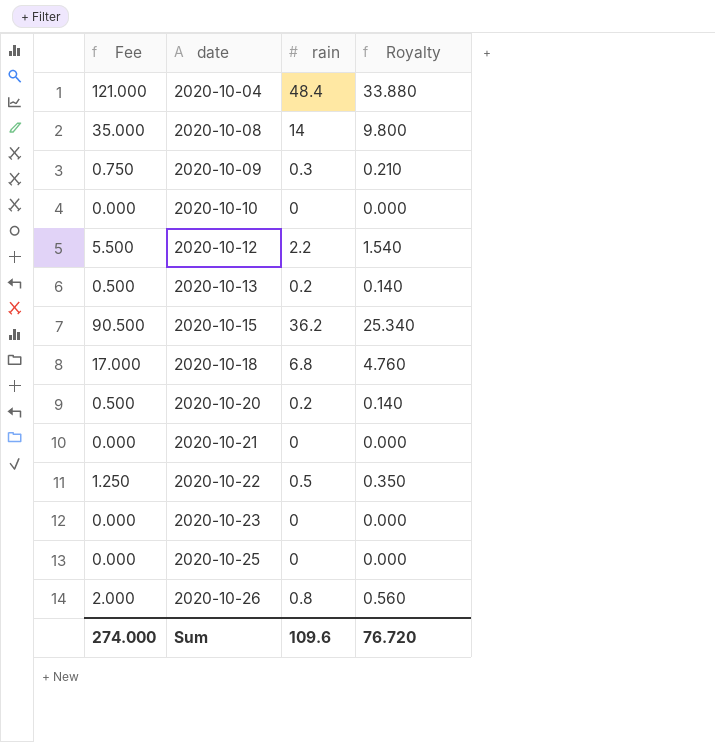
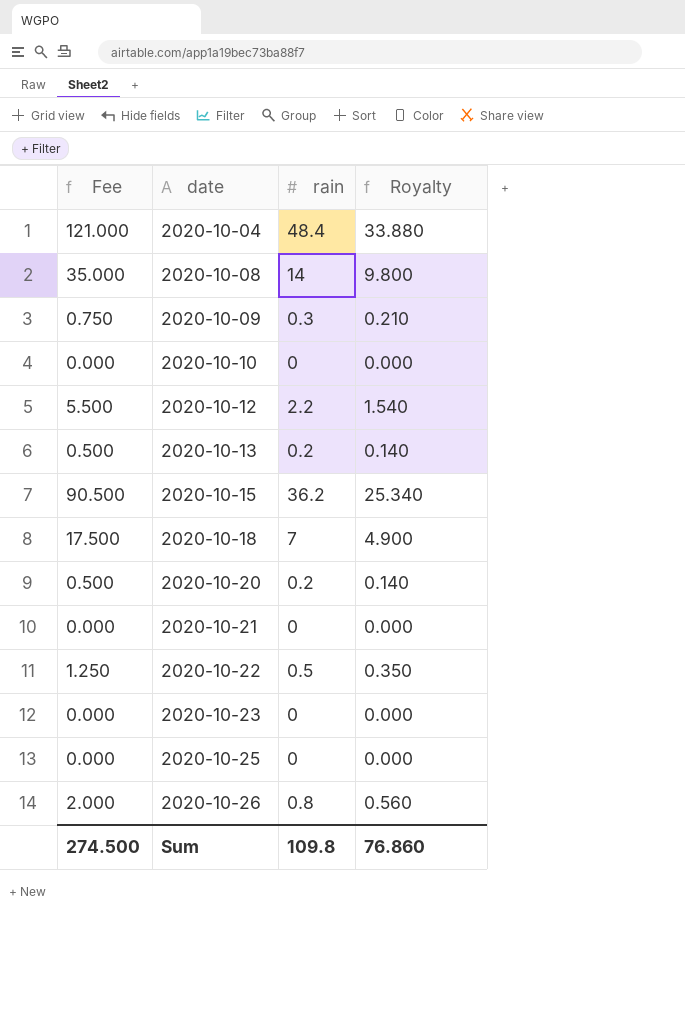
2020-10-18 | Fee: 17.000 -> 17.500
2020-10-18 | rain: 6.8 -> 7
2020-10-18 | Royalty: 4.760 -> 4.900
Sum | Fee: 274.000 -> 274.500
Sum | rain: 109.6 -> 109.8
Sum | Royalty: 76.720 -> 76.860

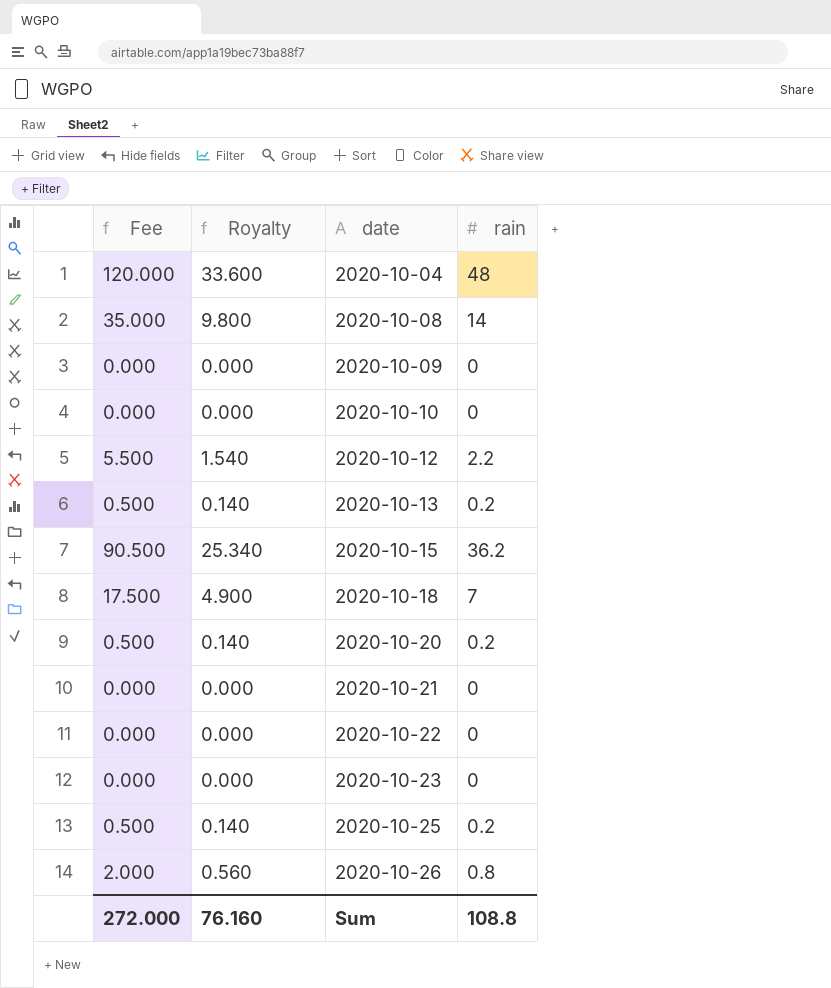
column Royalty | position: 4 -> 2
2020-10-04 | Fee: 121.000 -> 120.000
2020-10-04 | Royalty: 33.880 -> 33.600
2020-10-04 | rain: 48.4 -> 48
2020-10-09 | Fee: 0.750 -> 0.000
2020-10-09 | Royalty: 0.210 -> 0.000
2020-10-09 | rain: 0.3 -> 0
2020-10-22 | Fee: 1.250 -> 0.000
2020-10-22 | Royalty: 0.350 -> 0.000
2020-10-22 | rain: 0.5 -> 0
2020-10-25 | Fee: 0.000 -> 0.500
2020-10-25 | Royalty: 0.000 -> 0.140
2020-10-25 | rain: 0 -> 0.2
Sum | Fee: 274.500 -> 272.000
Sum | Royalty: 76.860 -> 76.160
Sum | rain: 109.8 -> 108.8

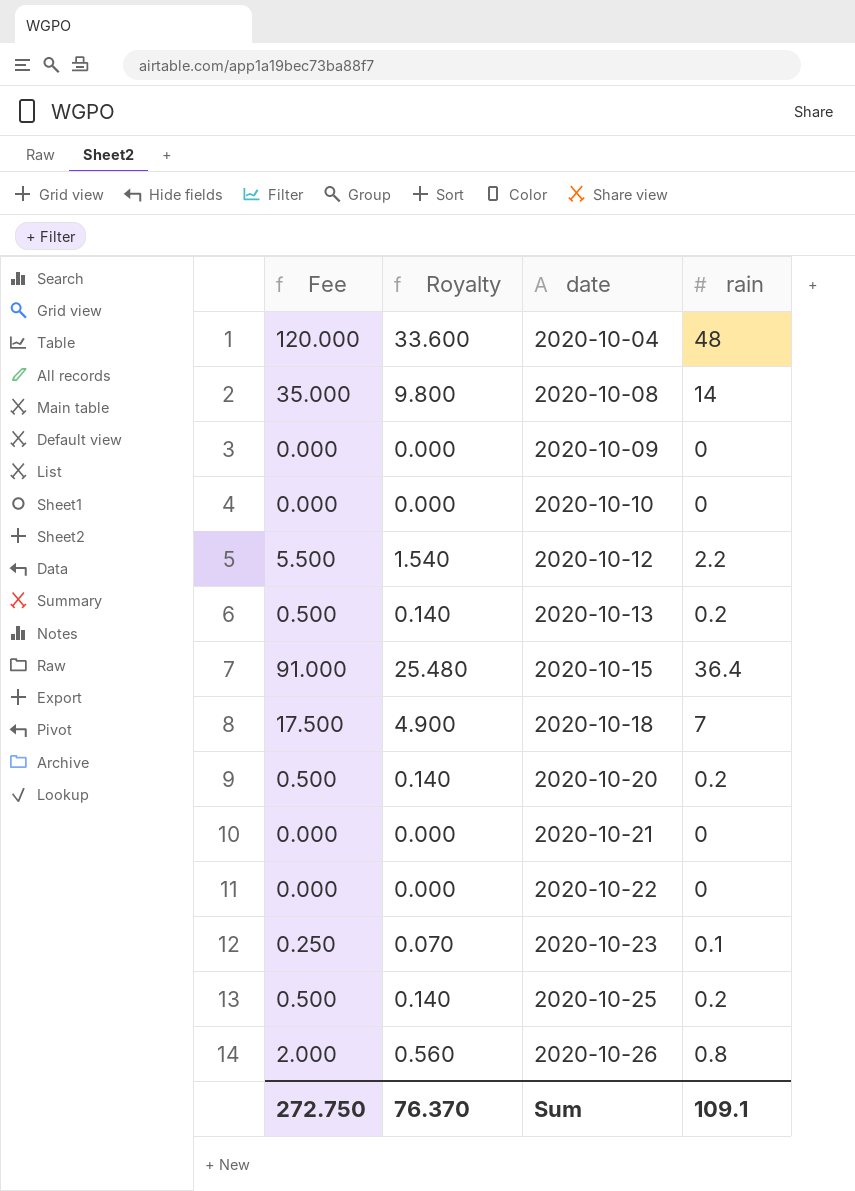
2020-10-15 | Fee: 90.500 -> 91.000
2020-10-15 | Royalty: 25.340 -> 25.480
2020-10-15 | rain: 36.2 -> 36.4
2020-10-23 | Fee: 0.000 -> 0.250
2020-10-23 | Royalty: 0.000 -> 0.070
2020-10-23 | rain: 0 -> 0.1
Sum | Fee: 272.000 -> 272.750
Sum | Royalty: 76.160 -> 76.370
Sum | rain: 108.8 -> 109.1

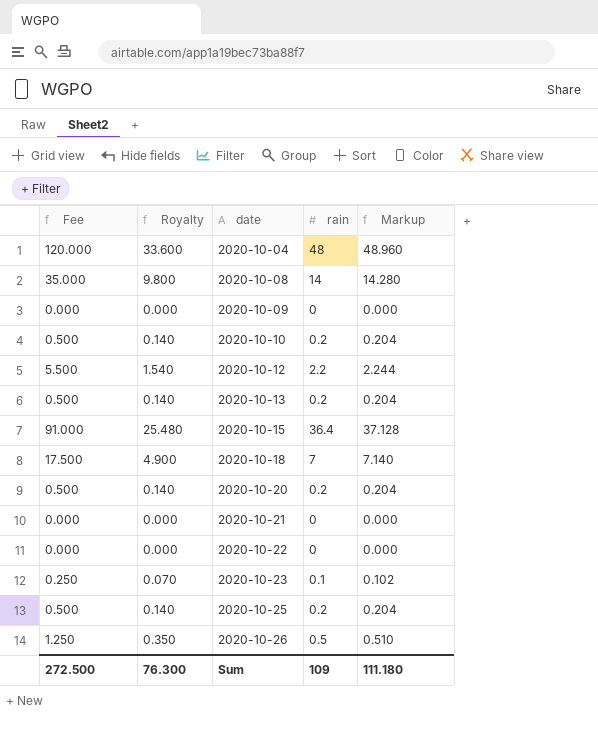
column Markup | formula: none -> [rain] * 1.02
2020-10-10 | Fee: 0.000 -> 0.500
2020-10-10 | Royalty: 0.000 -> 0.140
2020-10-10 | rain: 0 -> 0.2
2020-10-26 | Fee: 2.000 -> 1.250
2020-10-26 | Royalty: 0.560 -> 0.350
2020-10-26 | rain: 0.8 -> 0.5
Sum | Fee: 272.750 -> 272.500
Sum | Royalty: 76.370 -> 76.300
Sum | rain: 109.1 -> 109

